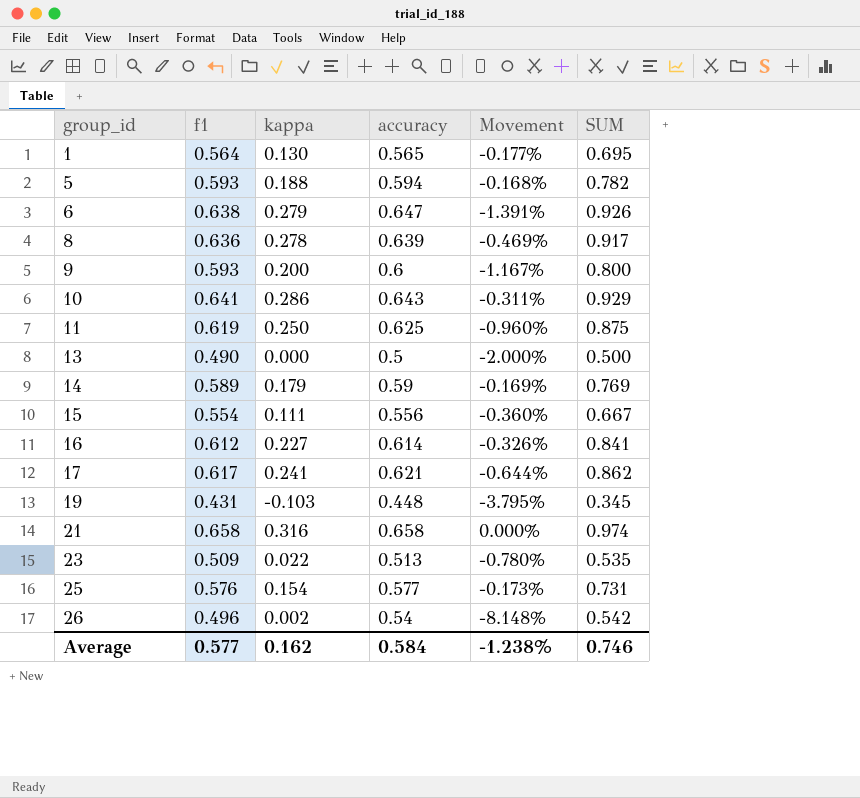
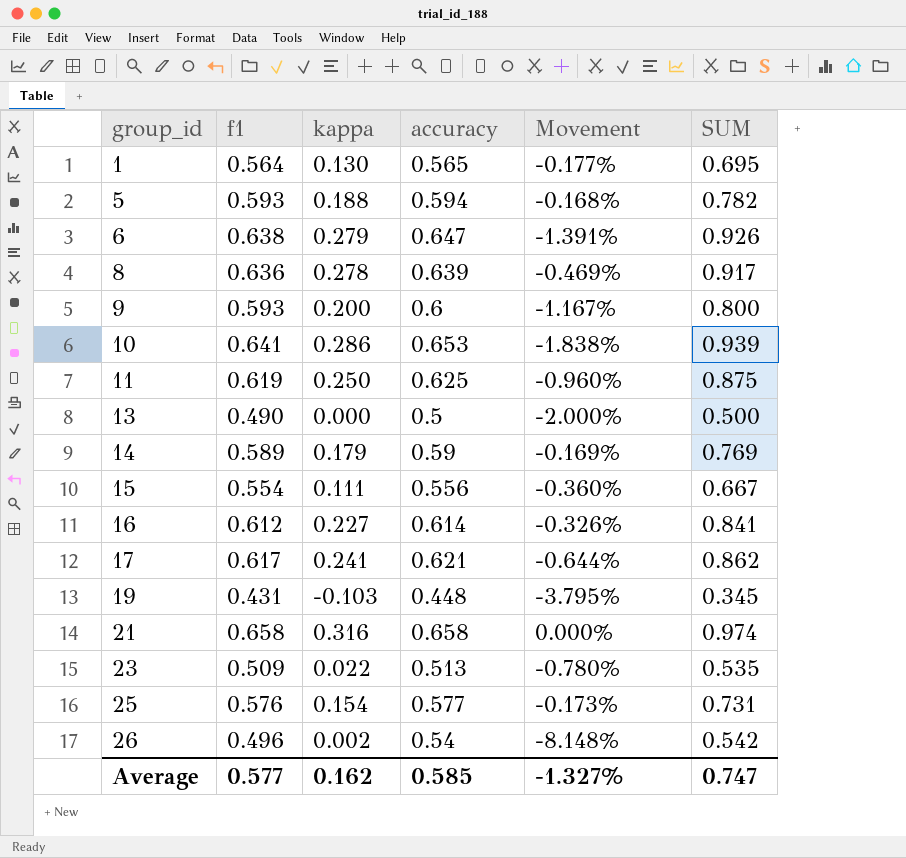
10 | accuracy: 0.643 -> 0.653
10 | Movement: -0.311% -> -1.838%
10 | SUM: 0.929 -> 0.939
Average | accuracy: 0.584 -> 0.585
Average | Movement: -1.238% -> -1.327%
Average | SUM: 0.746 -> 0.747

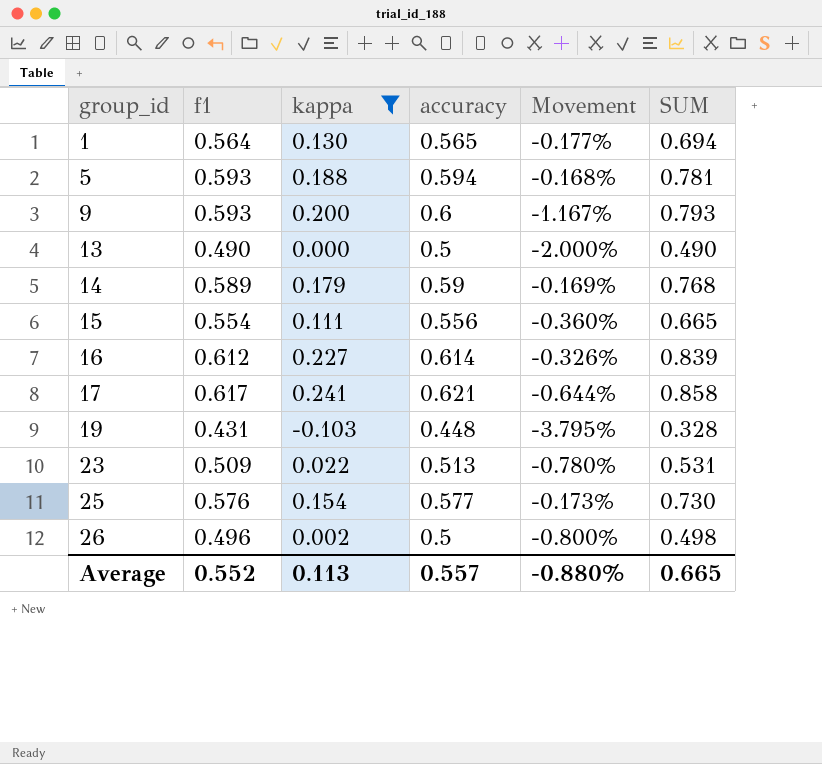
filter: none -> kappa <= 0.241
column SUM | formula: [kappa] + [accuracy] -> [f1] + [kappa]
26 | accuracy: 0.54 -> 0.5
26 | Movement: -8.148% -> -0.800%
Average | f1: 0.577 -> 0.552
Average | kappa: 0.162 -> 0.113
Average | accuracy: 0.585 -> 0.557
Average | Movement: -1.327% -> -0.880%
Average | SUM: 0.747 -> 0.665

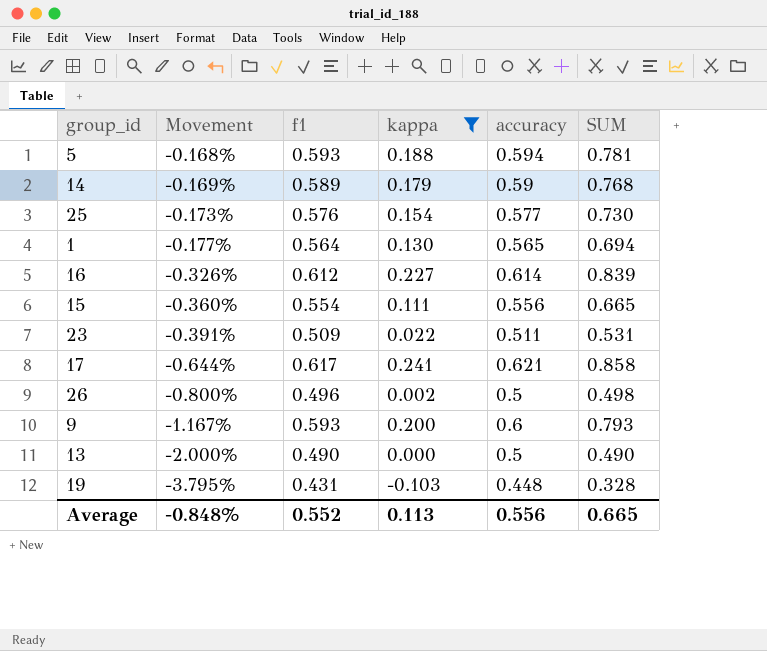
row order: group_id ascending -> Movement descending
column Movement | position: 5 -> 2
23 | Movement: -0.780% -> -0.391%
23 | accuracy: 0.513 -> 0.511
Average | Movement: -0.880% -> -0.848%
Average | accuracy: 0.557 -> 0.556

